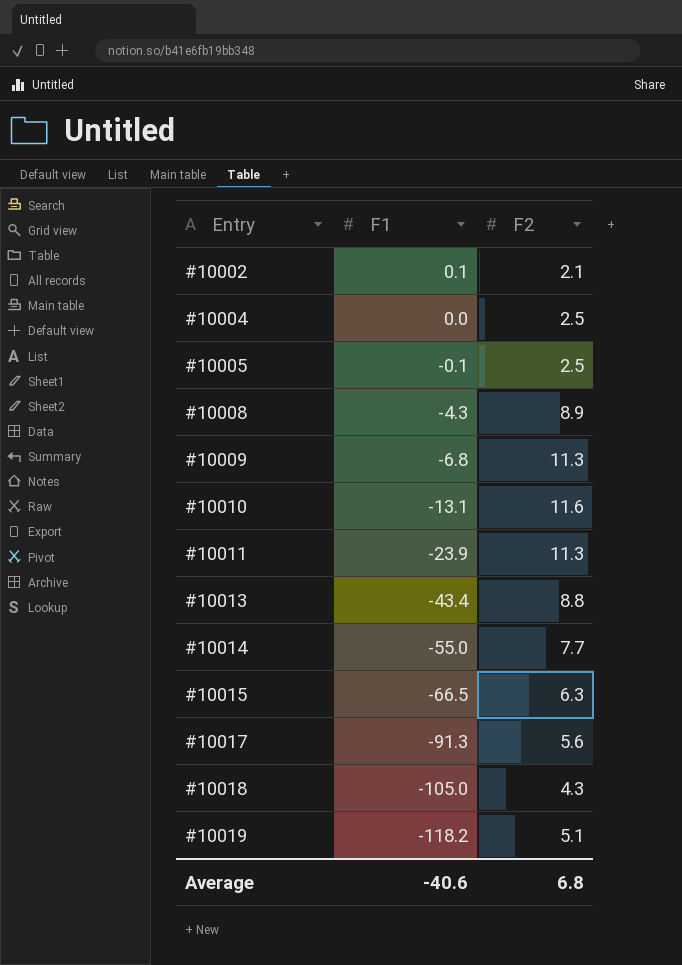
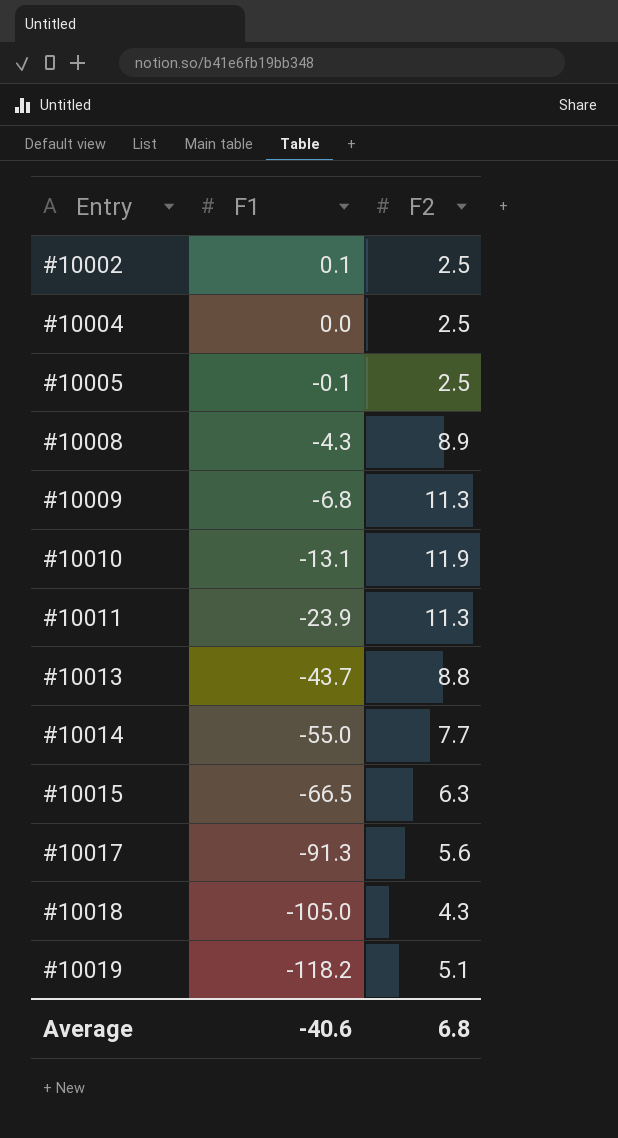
#10002 | F2: 2.1 -> 2.5
#10010 | F2: 11.6 -> 11.9
#10013 | F1: -43.4 -> -43.7

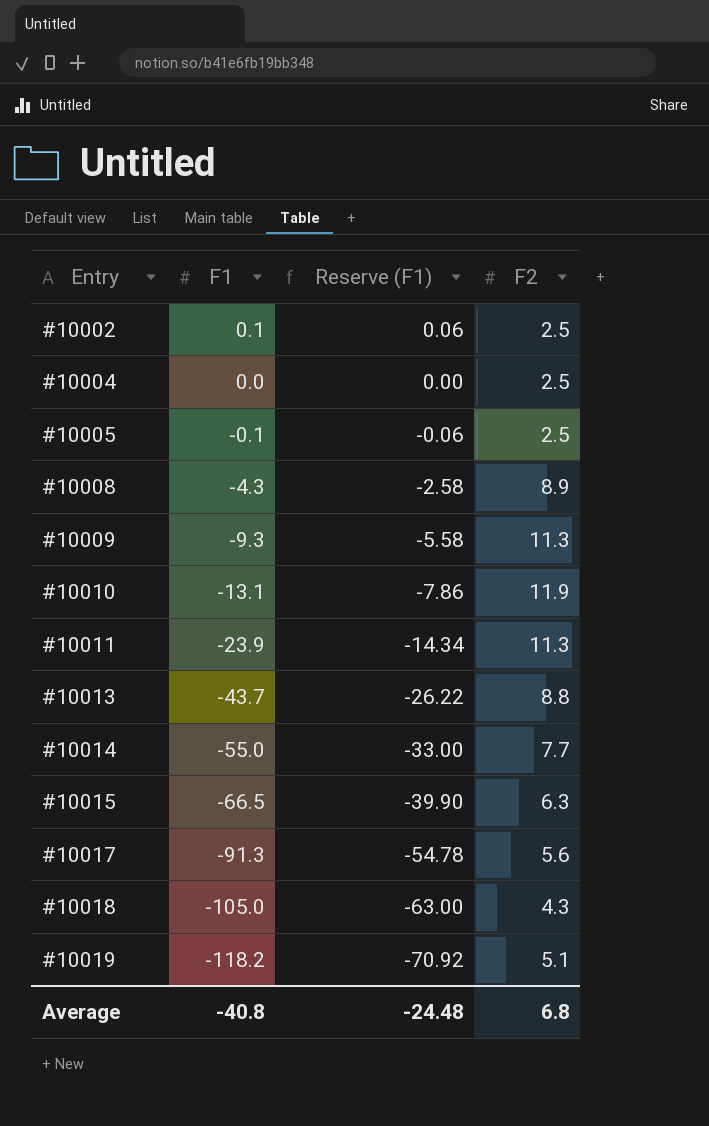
column Reserve (F1) | formula: none -> [F1] * 0.6
#10009 | F1: -6.8 -> -9.3
Average | F1: -40.6 -> -40.8

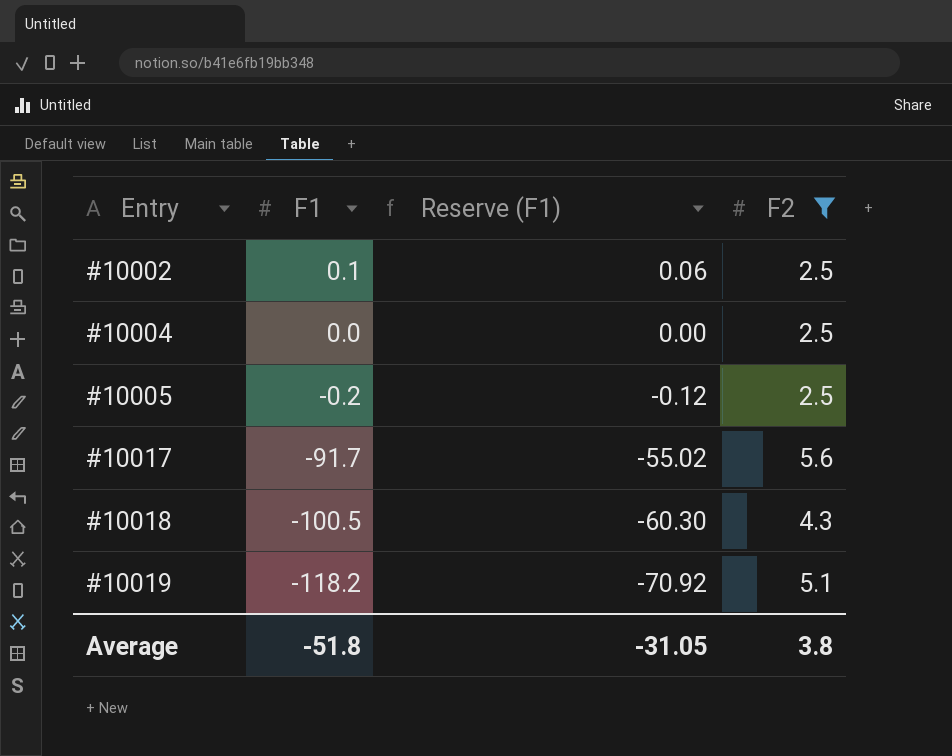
filter: none -> F2 <= 5.6
#10005 | F1: -0.1 -> -0.2
#10005 | Reserve (F1): -0.06 -> -0.12
#10017 | F1: -91.3 -> -91.7
#10017 | Reserve (F1): -54.78 -> -55.02
#10018 | F1: -105.0 -> -100.5
#10018 | Reserve (F1): -63.00 -> -60.30
Average | F1: -40.8 -> -51.8
Average | Reserve (F1): -24.48 -> -31.05
Average | F2: 6.8 -> 3.8

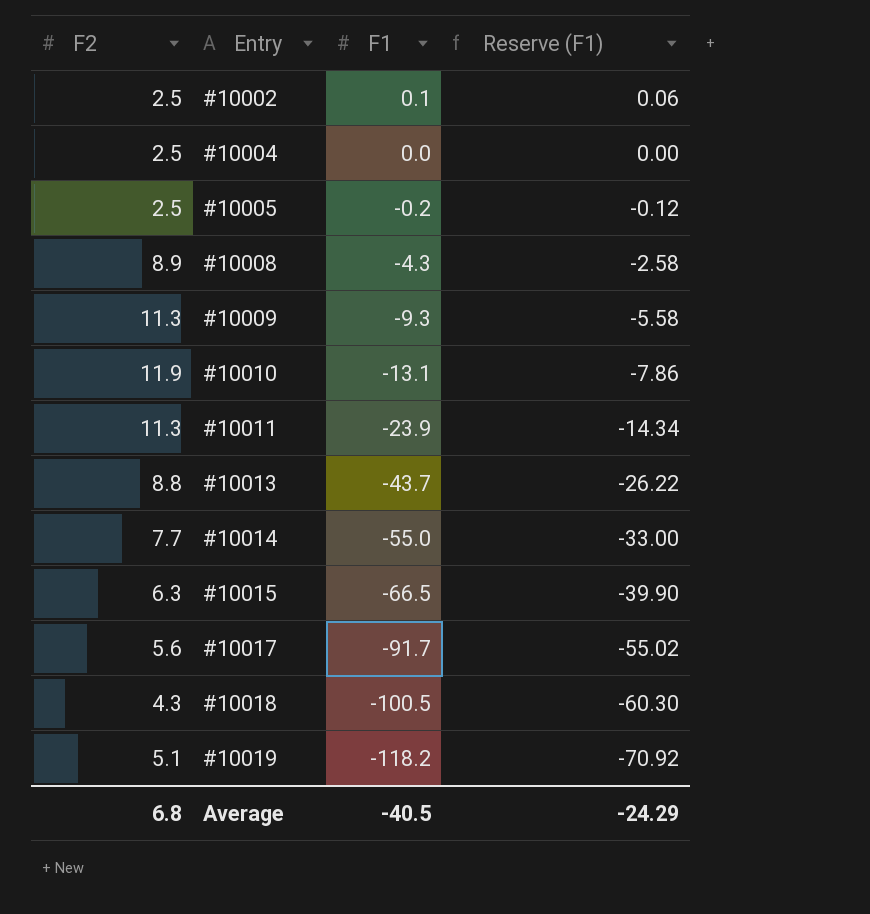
filter: F2 <= 5.6 -> none
column F2 | position: 4 -> 1
Average | F2: 3.8 -> 6.8
Average | F1: -51.8 -> -40.5
Average | Reserve (F1): -31.05 -> -24.29

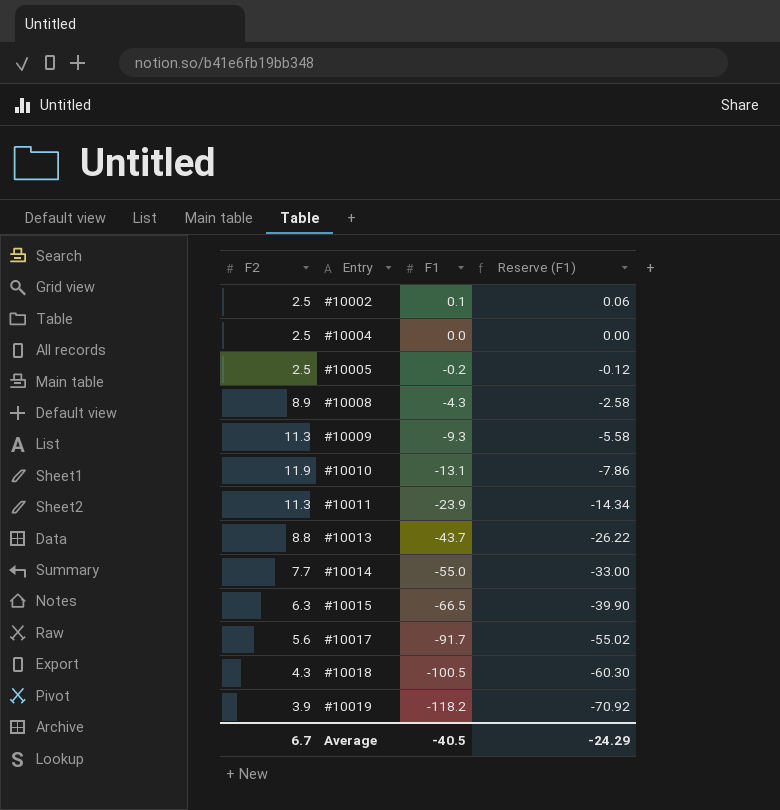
#10019 | F2: 5.1 -> 3.9
Average | F2: 6.8 -> 6.7

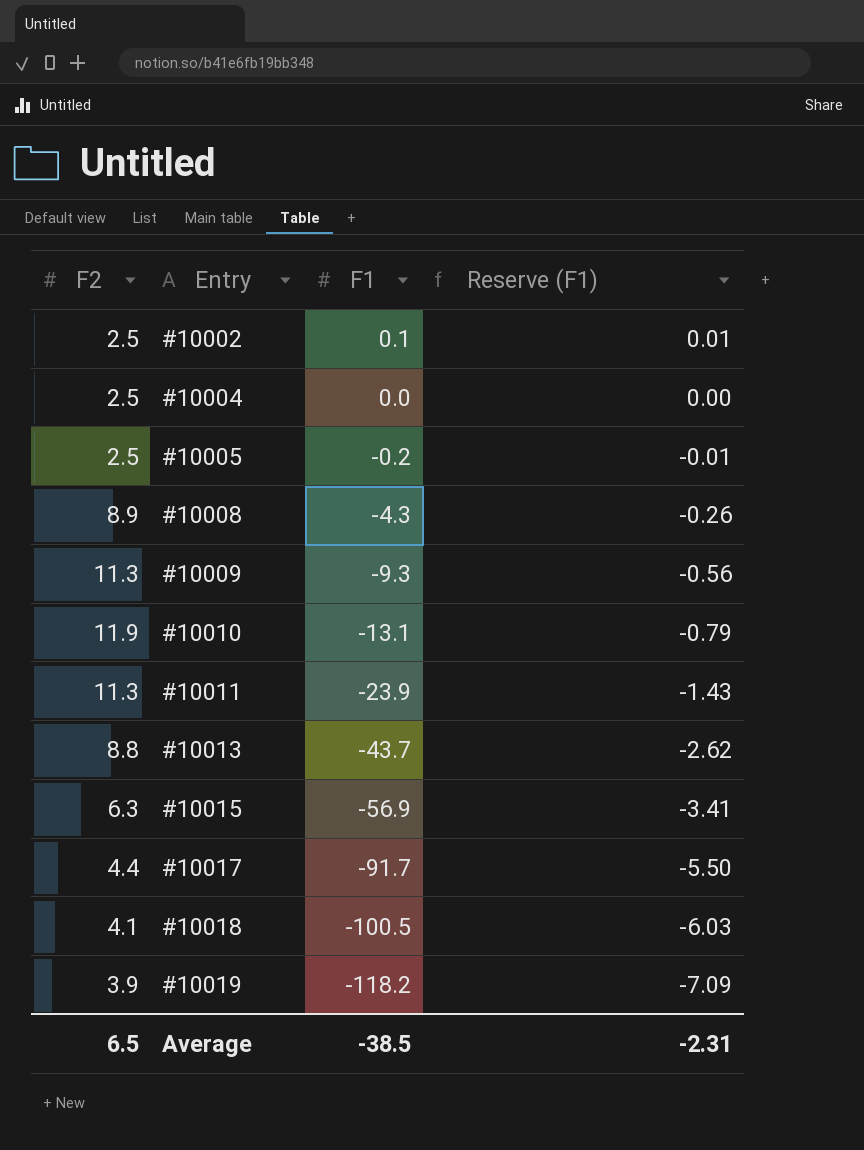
column Reserve (F1) | formula: [F1] * 0.6 -> [F1] * 0.06
row #10014: 7.7 | -55.0 | -33.00 -> none
#10015 | F1: -66.5 -> -56.9
#10017 | F2: 5.6 -> 4.4
#10018 | F2: 4.3 -> 4.1
Average | F2: 6.7 -> 6.5
Average | F1: -40.5 -> -38.5
Average | Reserve (F1): -24.29 -> -2.31

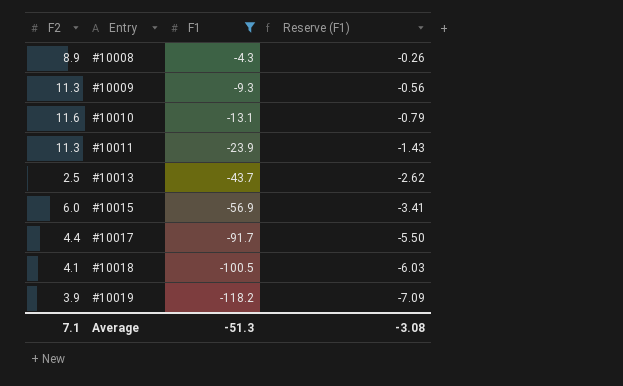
filter: none -> F1 <= -4.3
#10010 | F2: 11.9 -> 11.6
#10013 | F2: 8.8 -> 2.5
#10015 | F2: 6.3 -> 6.0
Average | F2: 6.5 -> 7.1
Average | F1: -38.5 -> -51.3
Average | Reserve (F1): -2.31 -> -3.08

